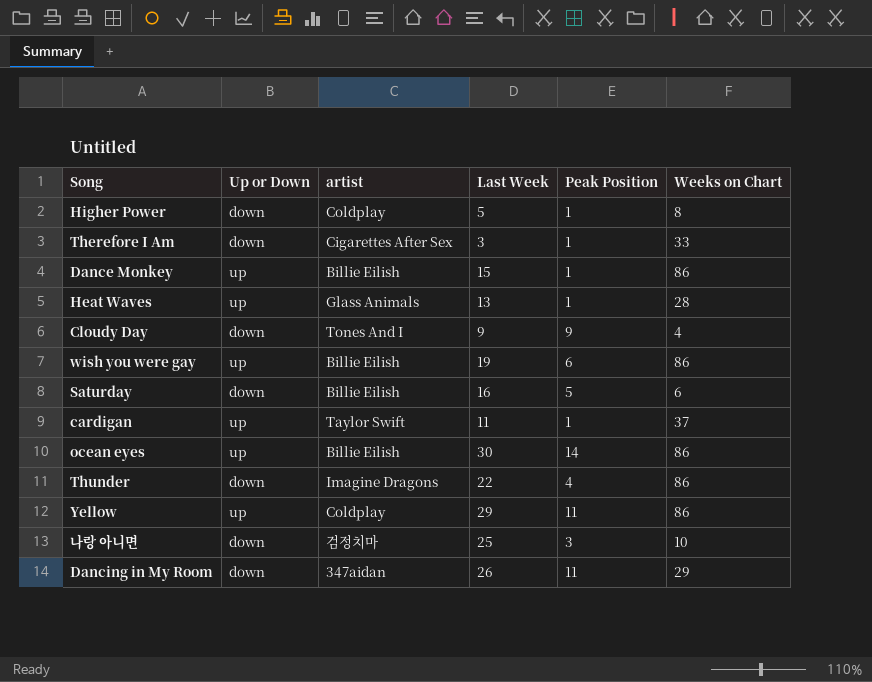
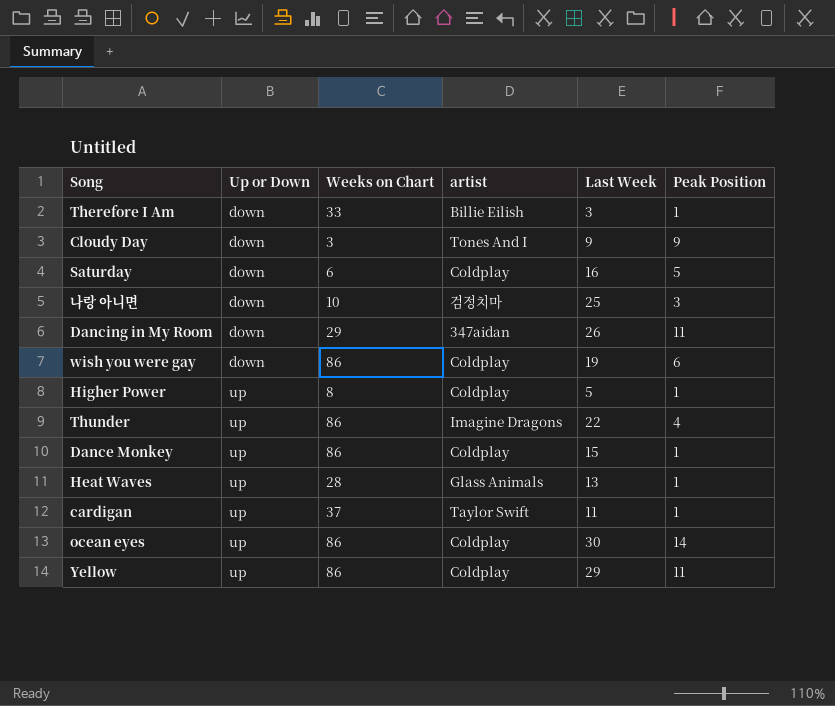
row order: none -> Up or Down ascending
column Weeks on Chart | position: 6 -> 3
Therefore I Am | artist: Cigarettes After Sex -> Billie Eilish
Cloudy Day | Weeks on Chart: 4 -> 3
Saturday | artist: Billie Eilish -> Coldplay
wish you were gay | Up or Down: up -> down
wish you were gay | artist: Billie Eilish -> Coldplay
Higher Power | Up or Down: down -> up
Thunder | Up or Down: down -> up
Dance Monkey | artist: Billie Eilish -> Coldplay
ocean eyes | artist: Billie Eilish -> Coldplay

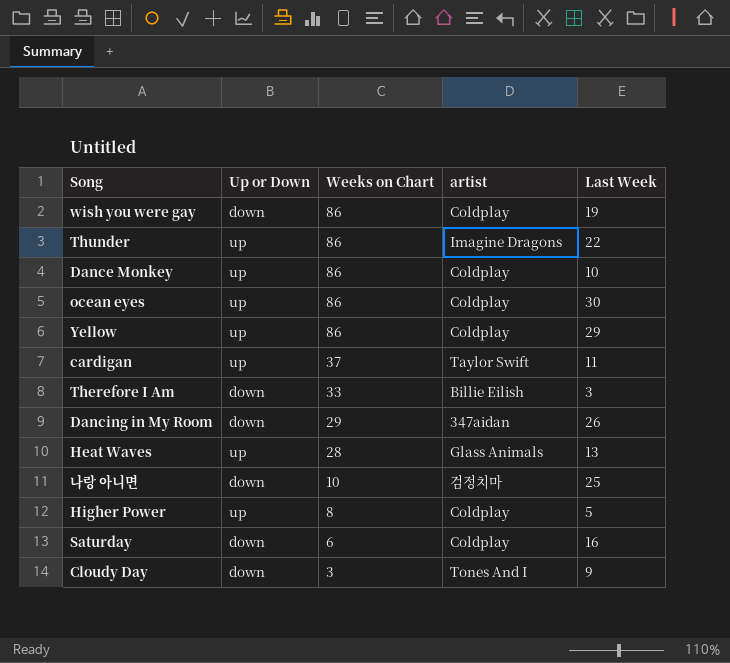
row order: Up or Down ascending -> Weeks on Chart descending
column Peak Position | position: 6 -> none
Dance Monkey | Last Week: 15 -> 10

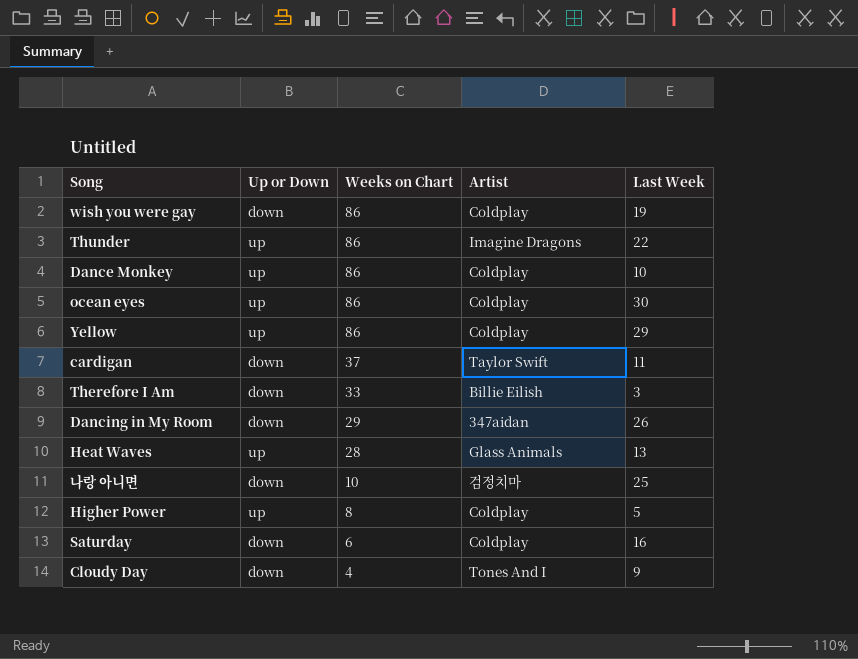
column name: artist -> Artist
cardigan | Up or Down: up -> down
Cloudy Day | Weeks on Chart: 3 -> 4

